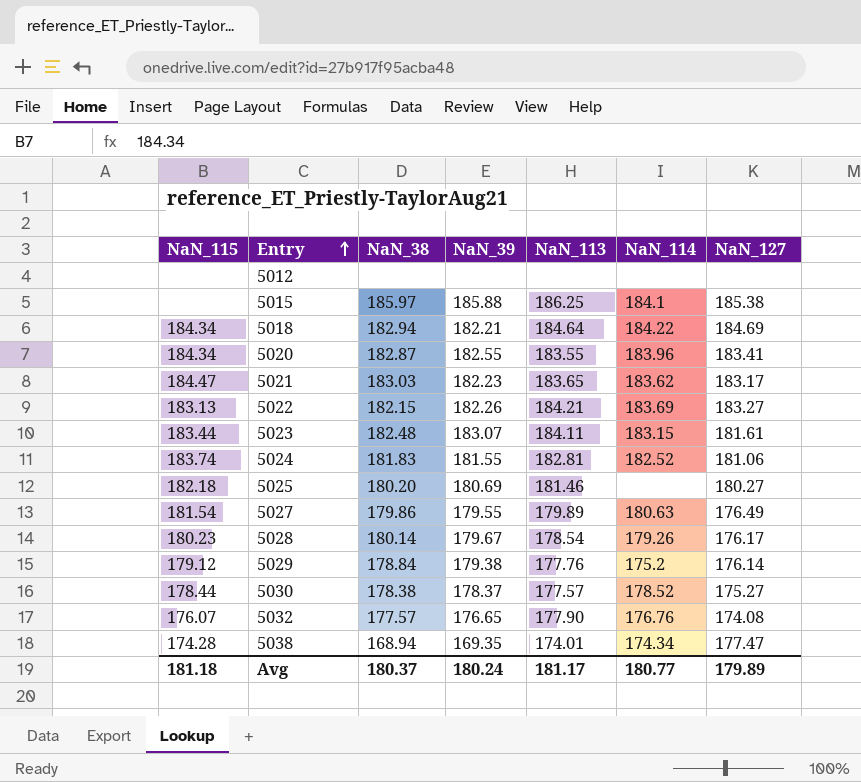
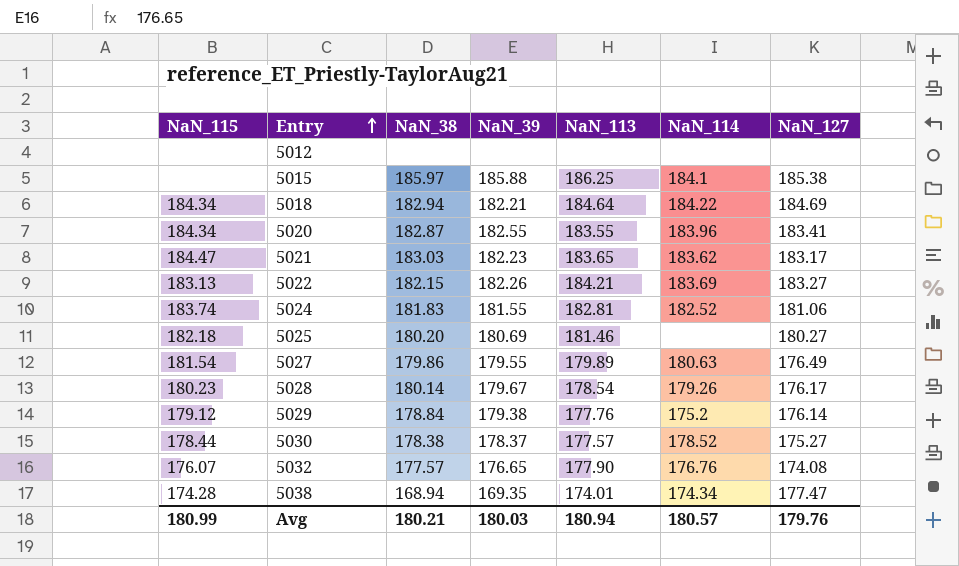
row 5023: 183.44 | 182.48 | 183.07 | 184.11 | 183.15 | 181.61 -> none
Avg | NaN_115: 181.18 -> 180.99
Avg | NaN_38: 180.37 -> 180.21
Avg | NaN_39: 180.24 -> 180.03
Avg | NaN_113: 181.17 -> 180.94
Avg | NaN_114: 180.77 -> 180.57
Avg | NaN_127: 179.89 -> 179.76

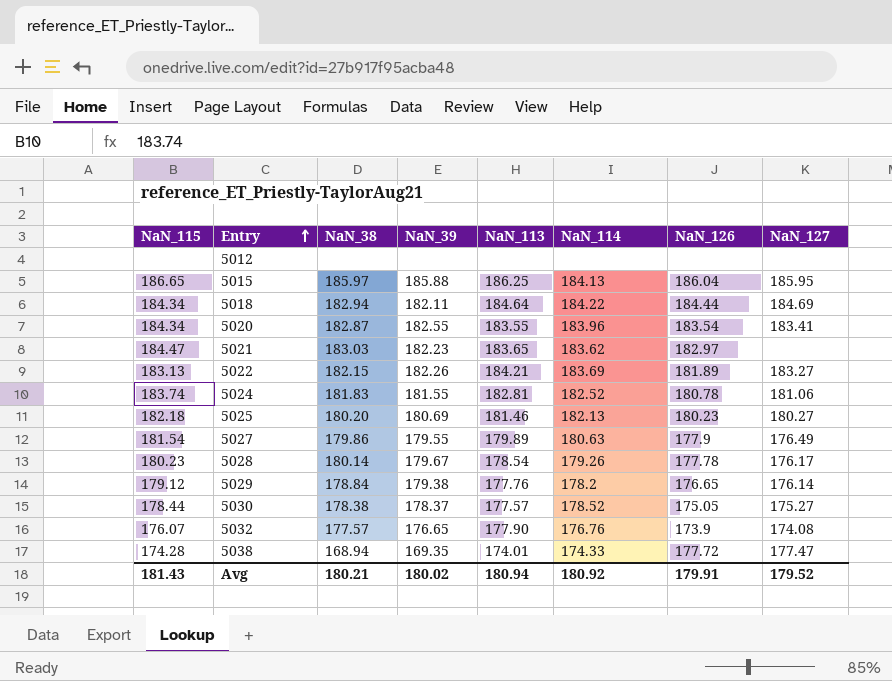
column NaN_126 | position: none -> 7
5015 | NaN_115: none -> 186.65
5015 | NaN_114: 184.1 -> 184.13
5015 | NaN_127: 185.38 -> 185.95
5018 | NaN_39: 182.21 -> 182.11
5021 | NaN_127: 183.17 -> none
5025 | NaN_114: none -> 182.13
5029 | NaN_114: 175.2 -> 178.2
5038 | NaN_114: 174.34 -> 174.33
Avg | NaN_115: 180.99 -> 181.43
Avg | NaN_39: 180.03 -> 180.02
Avg | NaN_114: 180.57 -> 180.92
Avg | NaN_127: 179.76 -> 179.52

